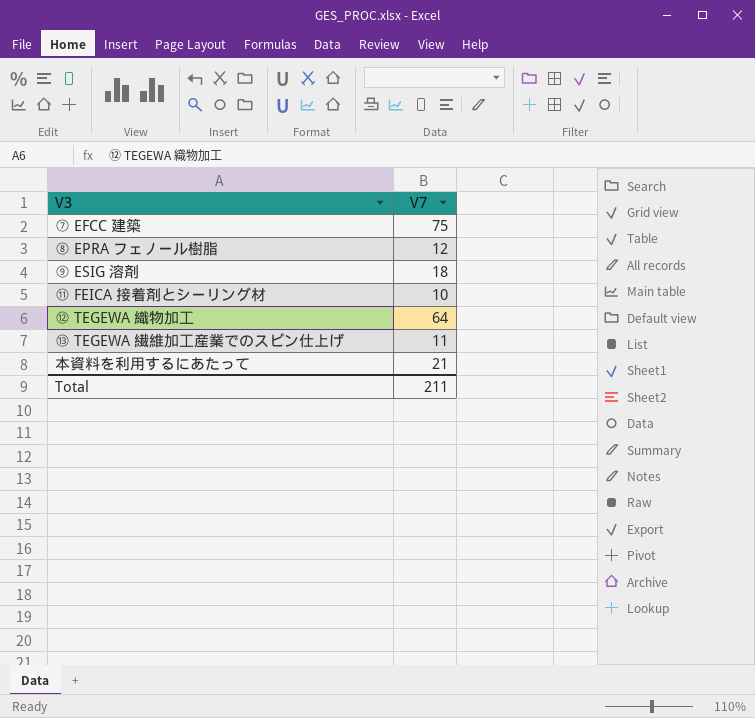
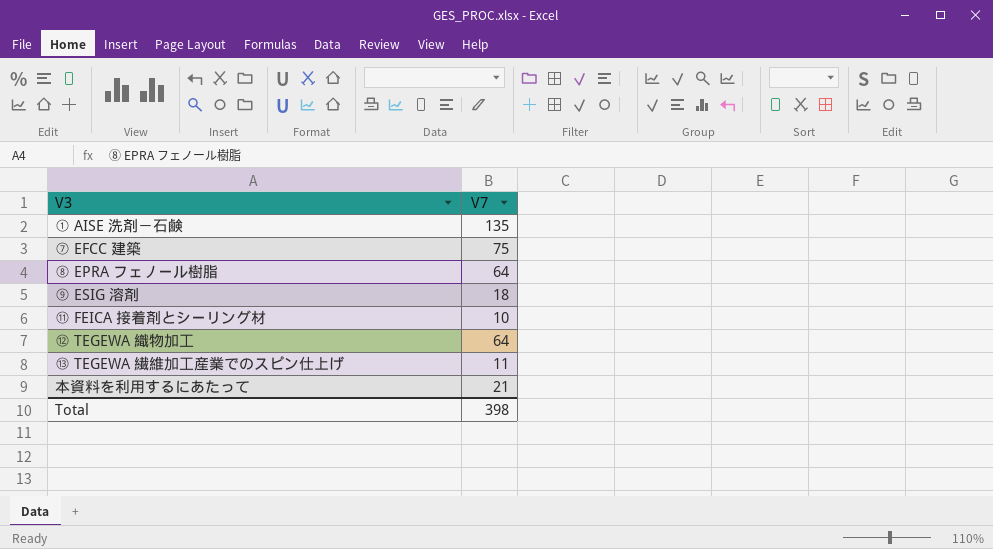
row ① AISE 洗剤－石鹸: none -> 135
⑧ EPRA フェノール樹脂 | V7: 12 -> 64
Total | V7: 211 -> 398

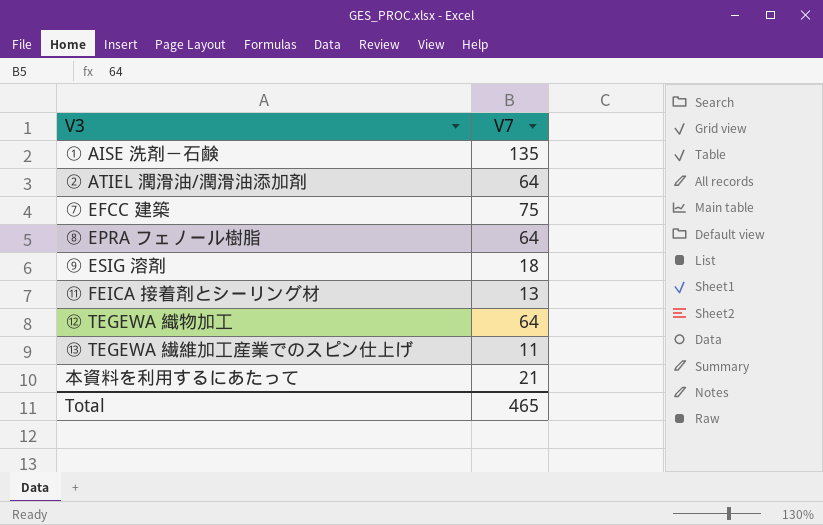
row ② ATIEL 潤滑油/潤滑油添加剤: none -> 64
⑪ FEICA 接着剤とシーリング材 | V7: 10 -> 13
Total | V7: 398 -> 465

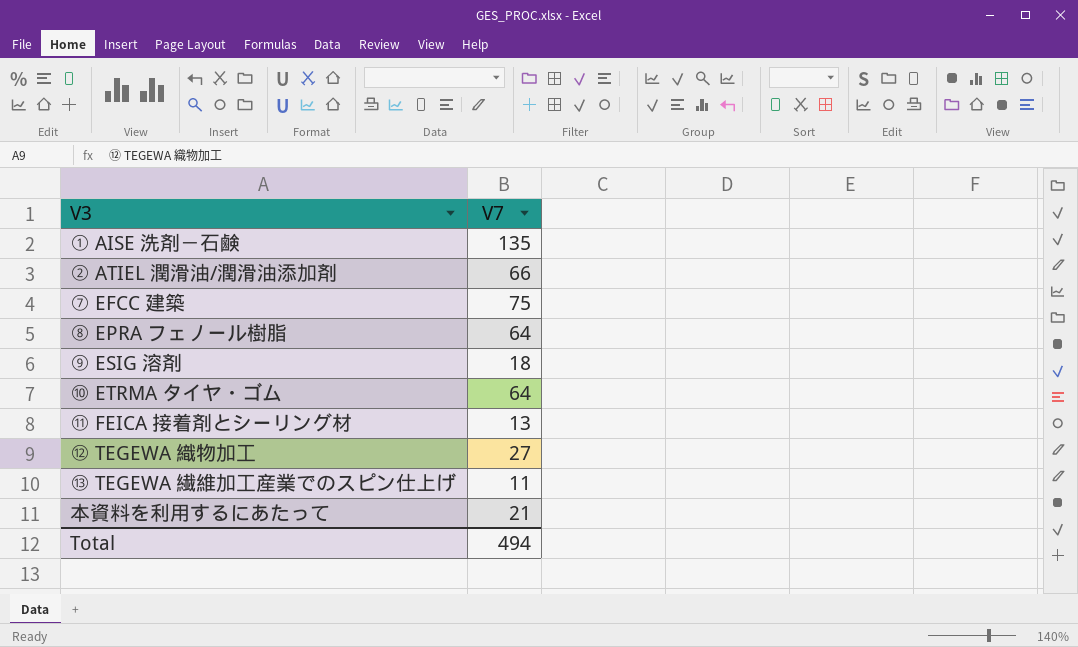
② ATIEL 潤滑油/潤滑油添加剤 | V7: 64 -> 66
row ⑩ ETRMA タイヤ・ゴム: none -> 64
⑫ TEGEWA 織物加工 | V7: 64 -> 27
Total | V7: 465 -> 494

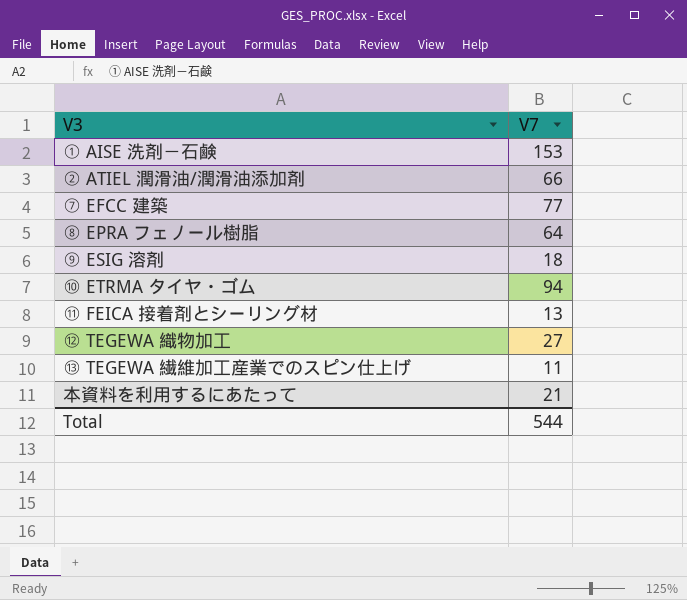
① AISE 洗剤－石鹸 | V7: 135 -> 153
⑦ EFCC 建築 | V7: 75 -> 77
⑩ ETRMA タイヤ・ゴム | V7: 64 -> 94
Total | V7: 494 -> 544

